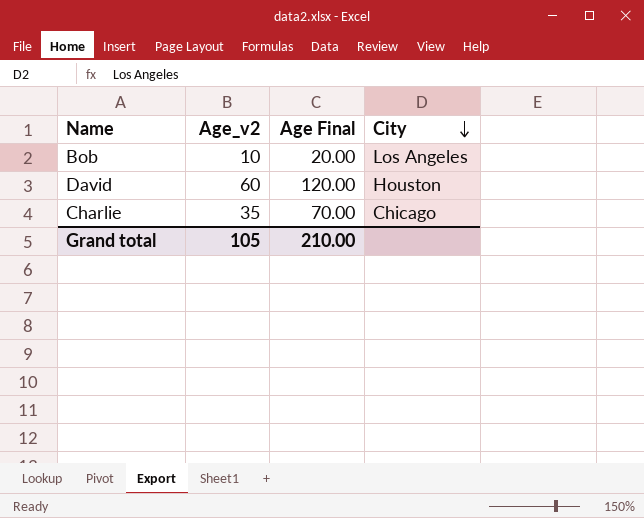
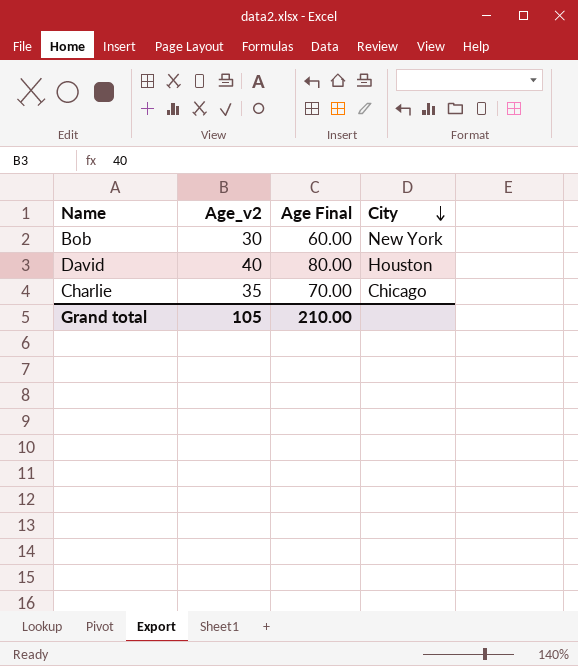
Bob | Age_v2: 10 -> 30
Bob | Age Final: 20.00 -> 60.00
Bob | City: Los Angeles -> New York
David | Age_v2: 60 -> 40
David | Age Final: 120.00 -> 80.00

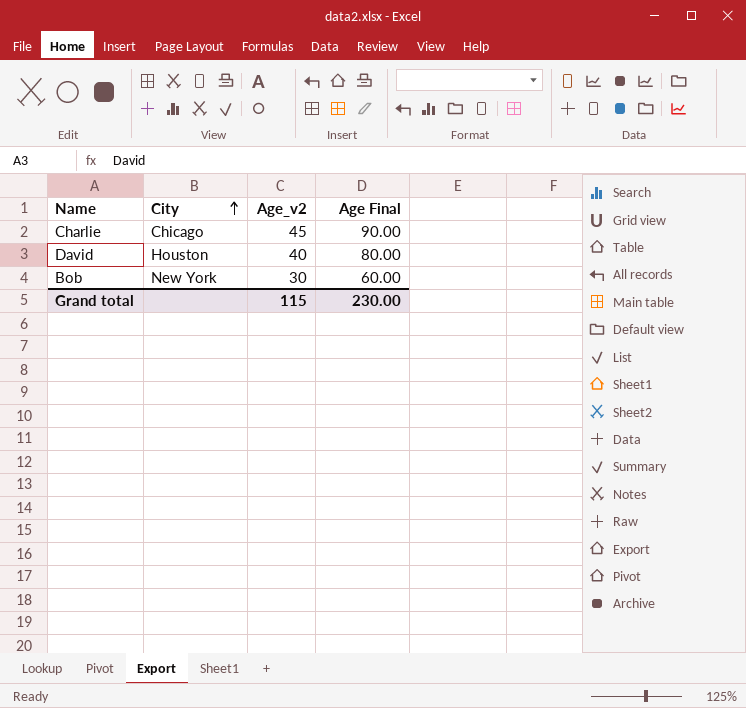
row order: City descending -> City ascending
column City | position: 4 -> 2
Charlie | Age_v2: 35 -> 45
Charlie | Age Final: 70.00 -> 90.00
Grand total | Age_v2: 105 -> 115
Grand total | Age Final: 210.00 -> 230.00

